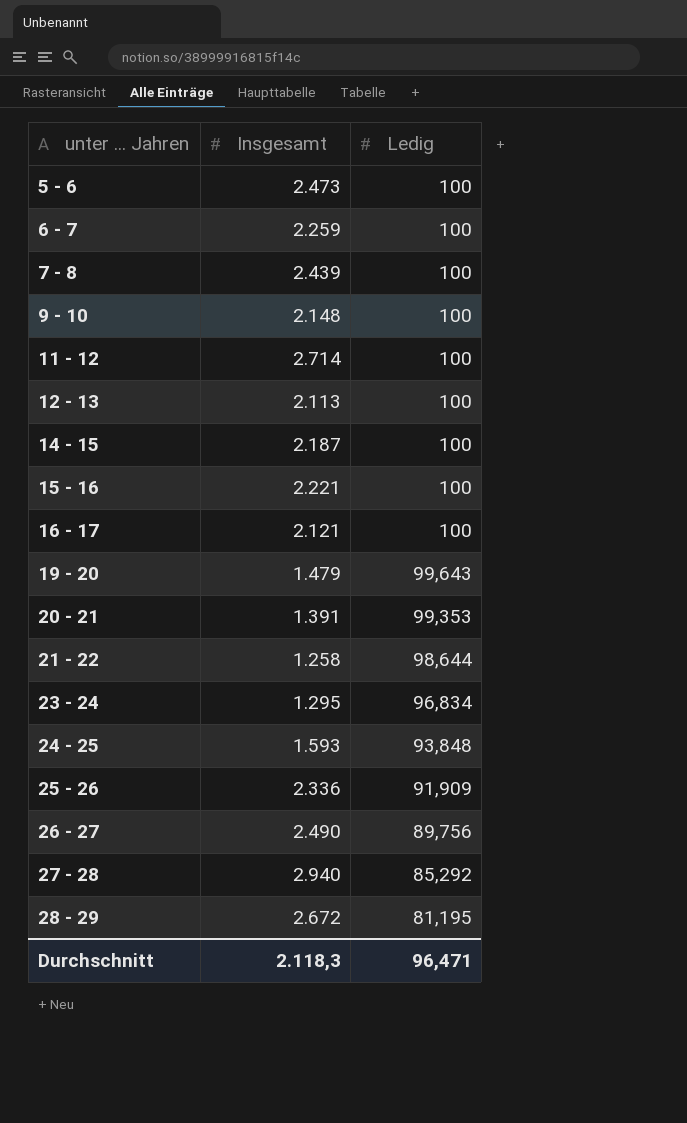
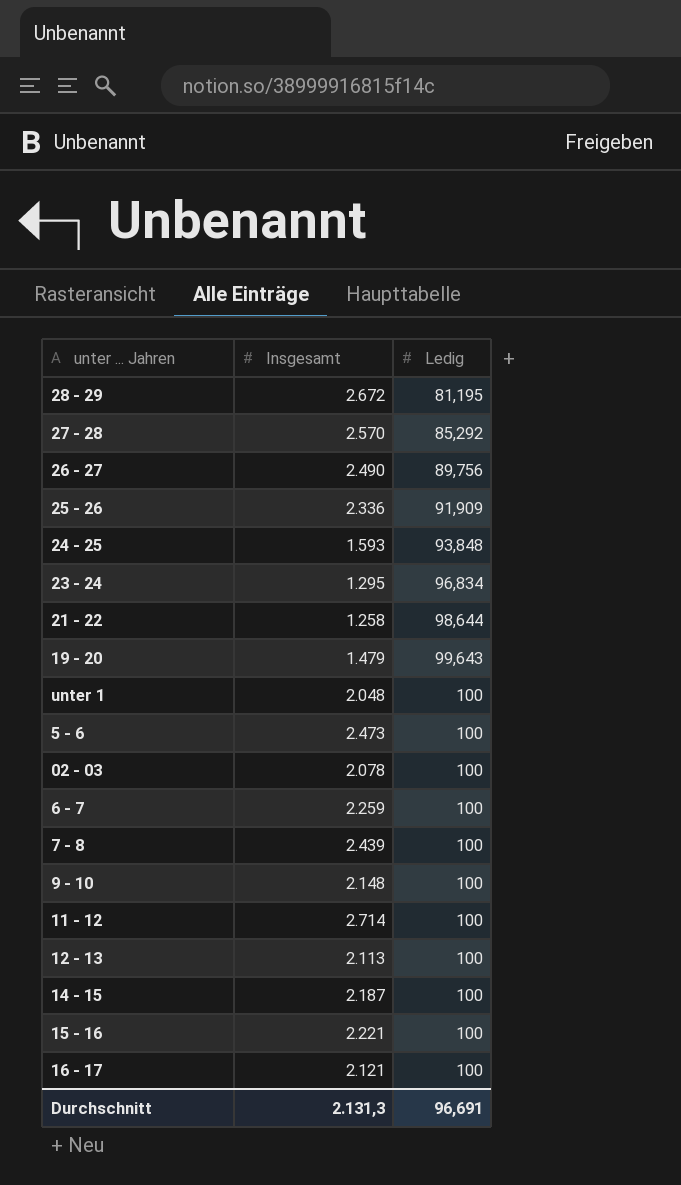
row order: unter ... Jahren ascending -> Ledig ascending
row 20 - 21: 1.391 | 99,353 -> none
27 - 28 | Insgesamt: 2.940 -> 2.570
row unter 1: none -> 2.048 | 100
row 02 - 03: none -> 2.078 | 100
Durchschnitt | Insgesamt: 2.118,3 -> 2.131,3
Durchschnitt | Ledig: 96,471 -> 96,691

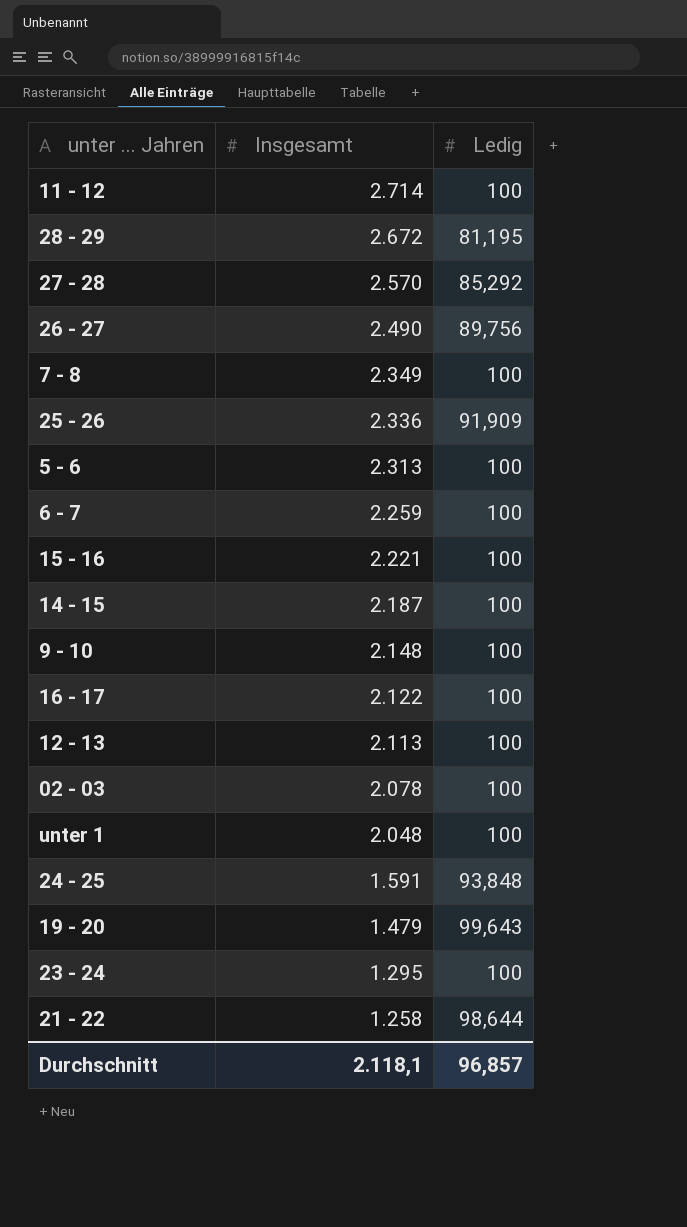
row order: Ledig ascending -> Insgesamt descending
7 - 8 | Insgesamt: 2.439 -> 2.349
5 - 6 | Insgesamt: 2.473 -> 2.313
16 - 17 | Insgesamt: 2.121 -> 2.122
24 - 25 | Insgesamt: 1.593 -> 1.591
23 - 24 | Ledig: 96,834 -> 100
Durchschnitt | Insgesamt: 2.131,3 -> 2.118,1
Durchschnitt | Ledig: 96,691 -> 96,857

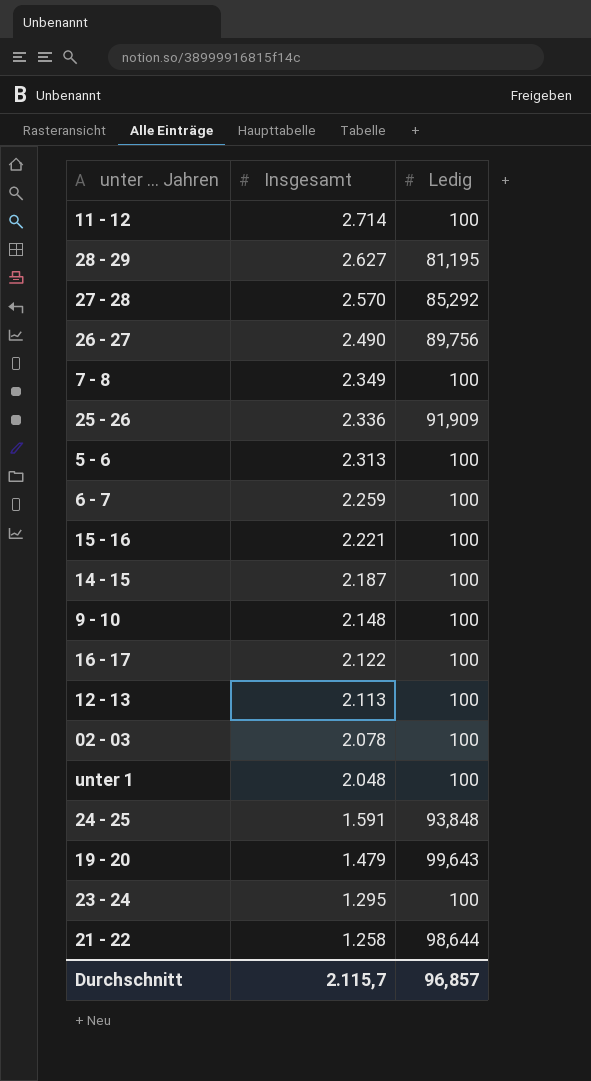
28 - 29 | Insgesamt: 2.672 -> 2.627
Durchschnitt | Insgesamt: 2.118,1 -> 2.115,7

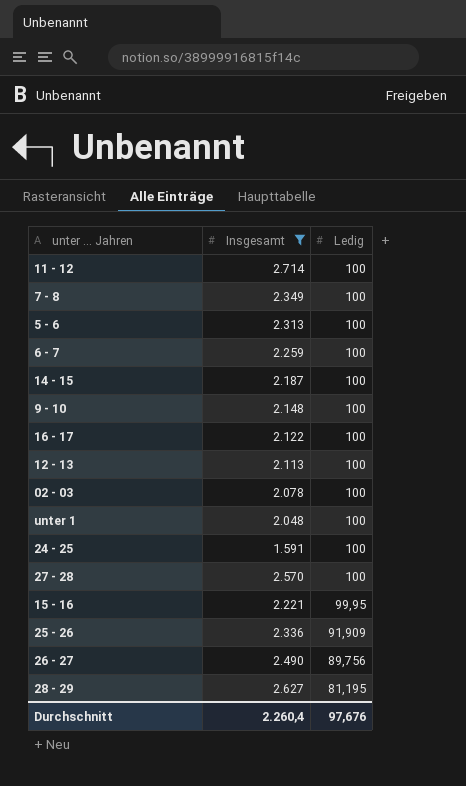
filter: none -> Insgesamt >= 1.591
row order: Insgesamt descending -> Ledig descending
24 - 25 | Ledig: 93,848 -> 100
27 - 28 | Ledig: 85,292 -> 100
15 - 16 | Ledig: 100 -> 99,95
Durchschnitt | Insgesamt: 2.115,7 -> 2.260,4
Durchschnitt | Ledig: 96,857 -> 97,676

